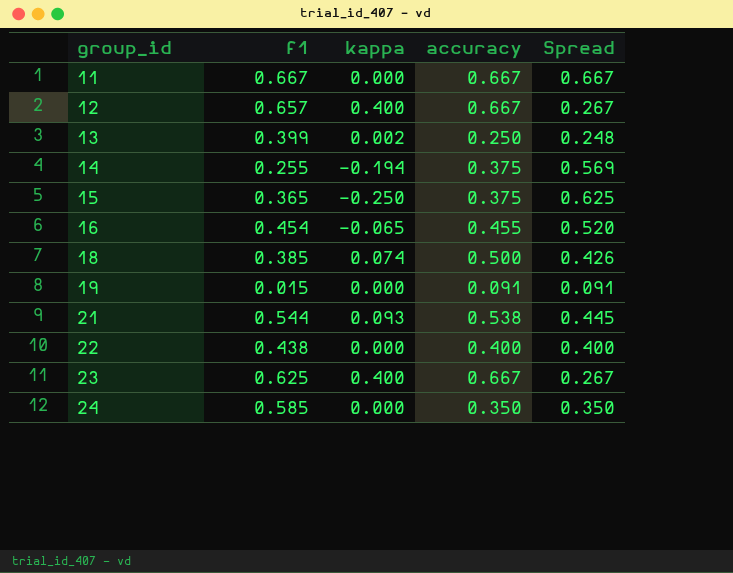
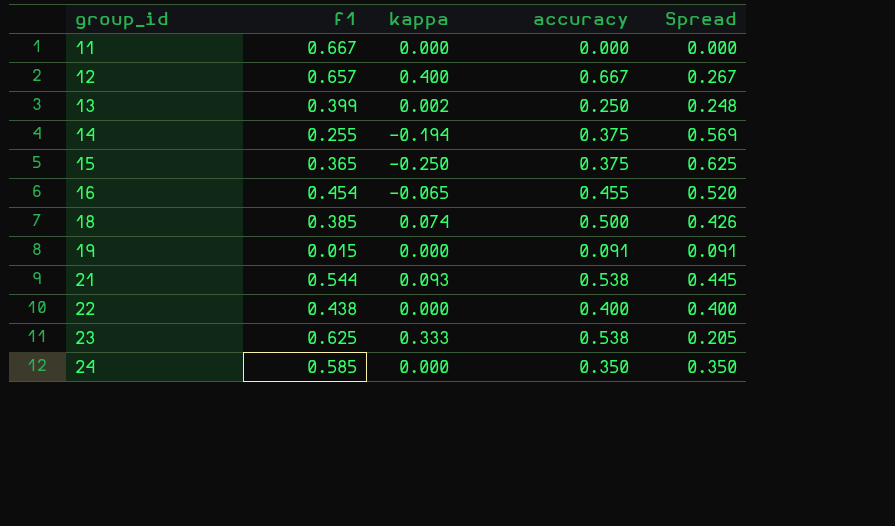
11 | accuracy: 0.667 -> 0.000
11 | Spread: 0.667 -> 0.000
23 | kappa: 0.400 -> 0.333
23 | accuracy: 0.667 -> 0.538
23 | Spread: 0.267 -> 0.205

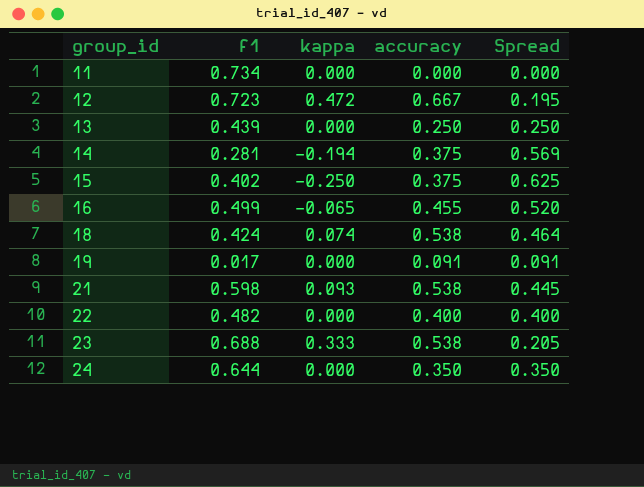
11 | f1: 0.667 -> 0.734
12 | f1: 0.657 -> 0.723
12 | kappa: 0.400 -> 0.472
12 | Spread: 0.267 -> 0.195
13 | f1: 0.399 -> 0.439
13 | kappa: 0.002 -> 0.000
13 | Spread: 0.248 -> 0.250
14 | f1: 0.255 -> 0.281
15 | f1: 0.365 -> 0.402
16 | f1: 0.454 -> 0.499
18 | f1: 0.385 -> 0.424
18 | accuracy: 0.500 -> 0.538
18 | Spread: 0.426 -> 0.464
19 | f1: 0.015 -> 0.017
21 | f1: 0.544 -> 0.598
22 | f1: 0.438 -> 0.482
23 | f1: 0.625 -> 0.688
24 | f1: 0.585 -> 0.644

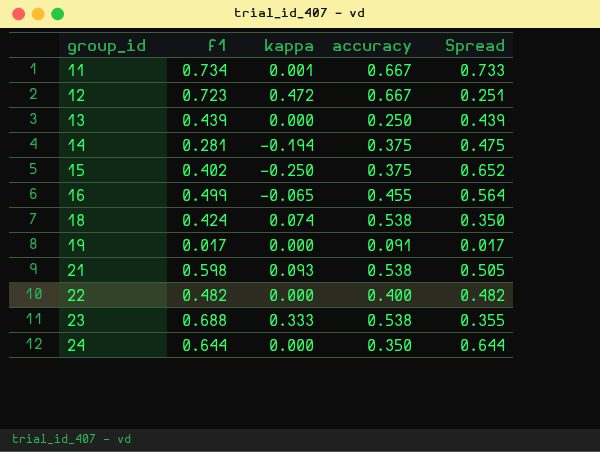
column Spread | formula: [accuracy] - [kappa] -> [f1] - [kappa]
11 | kappa: 0.000 -> 0.001
11 | accuracy: 0.000 -> 0.667

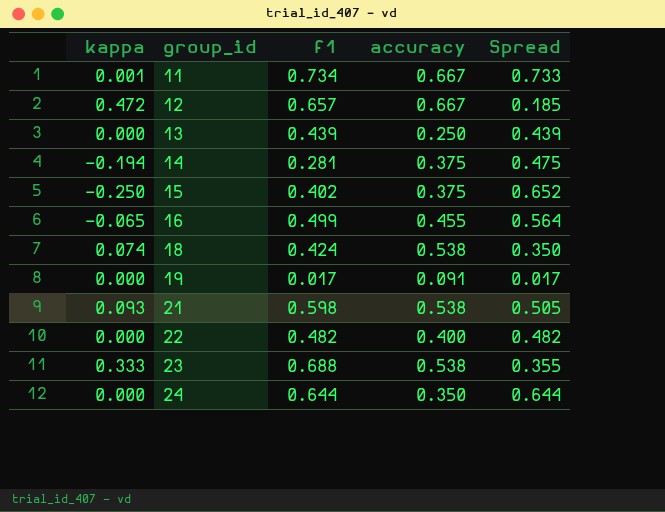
column kappa | position: 3 -> 1
12 | f1: 0.723 -> 0.657
12 | Spread: 0.251 -> 0.185

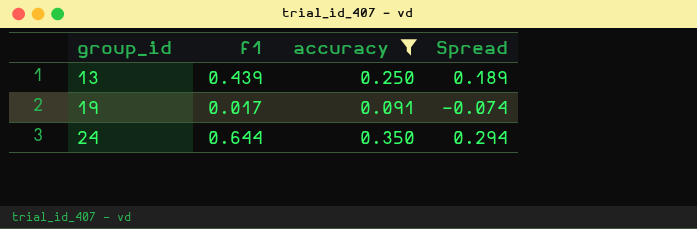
filter: none -> accuracy <= 0.350
column kappa | position: 1 -> none
column Spread | formula: [f1] - [kappa] -> [f1] - [accuracy]

